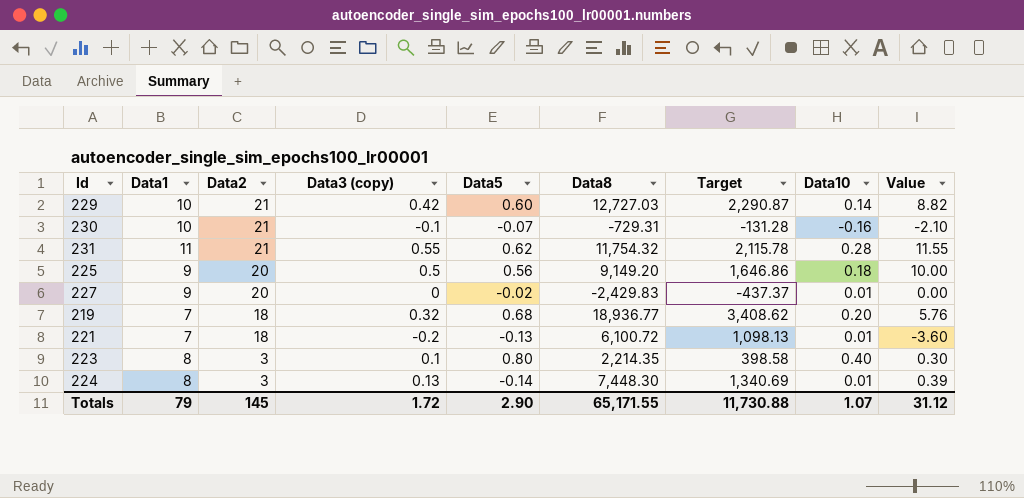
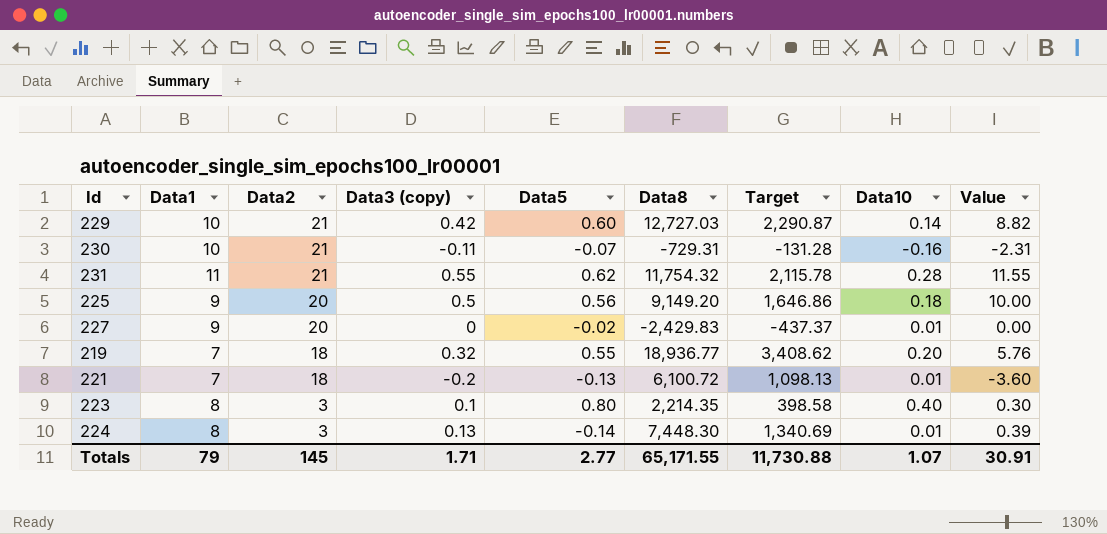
230 | Data3 (copy): -0.1 -> -0.11
230 | Value: -2.10 -> -2.31
219 | Data5: 0.68 -> 0.55
Totals | Data3 (copy): 1.72 -> 1.71
Totals | Data5: 2.90 -> 2.77
Totals | Value: 31.12 -> 30.91

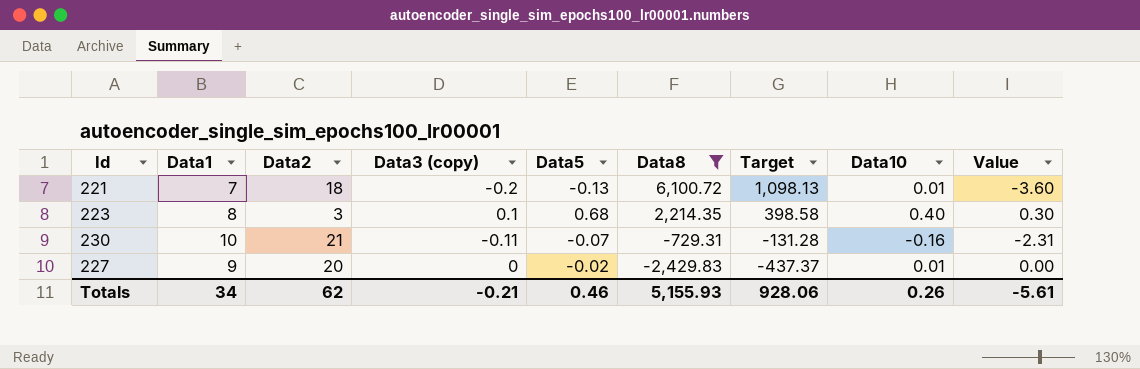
filter: none -> Data8 <= 6,100.72
row order: Data2 descending -> Data8 descending
223 | Data5: 0.80 -> 0.68
Totals | Data1: 79 -> 34
Totals | Data2: 145 -> 62
Totals | Data3 (copy): 1.71 -> -0.21
Totals | Data5: 2.77 -> 0.46
Totals | Data8: 65,171.55 -> 5,155.93
Totals | Target: 11,730.88 -> 928.06
Totals | Data10: 1.07 -> 0.26
Totals | Value: 30.91 -> -5.61

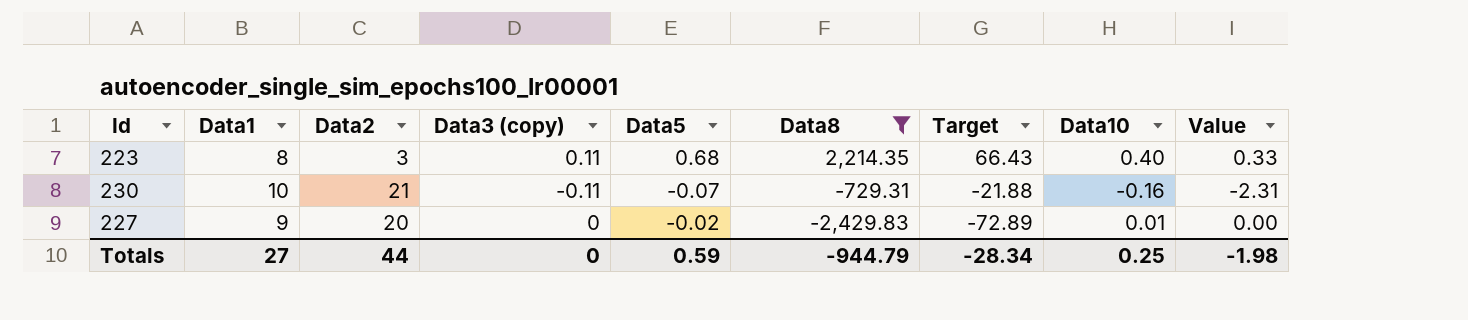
column Target | formula: [Data8] * 0.18 -> [Data8] * 0.03
row 221: 7 | 18 | -0.2 | -0.13 | 6,100.72 | 1,098.13 | 0.01 | -3.60 -> none
223 | Data3 (copy): 0.1 -> 0.11
223 | Value: 0.30 -> 0.33
Totals | Data1: 34 -> 27
Totals | Data2: 62 -> 44
Totals | Data3 (copy): -0.21 -> 0
Totals | Data5: 0.46 -> 0.59
Totals | Data8: 5,155.93 -> -944.79
Totals | Target: 928.06 -> -28.34
Totals | Data10: 0.26 -> 0.25
Totals | Value: -5.61 -> -1.98

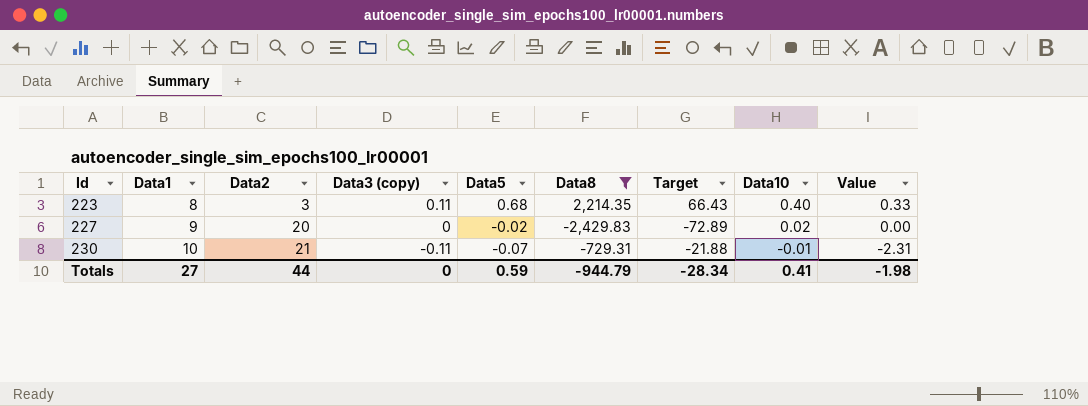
row order: Data8 descending -> Id ascending
227 | Data10: 0.01 -> 0.02
230 | Data10: -0.16 -> -0.01
Totals | Data10: 0.25 -> 0.41

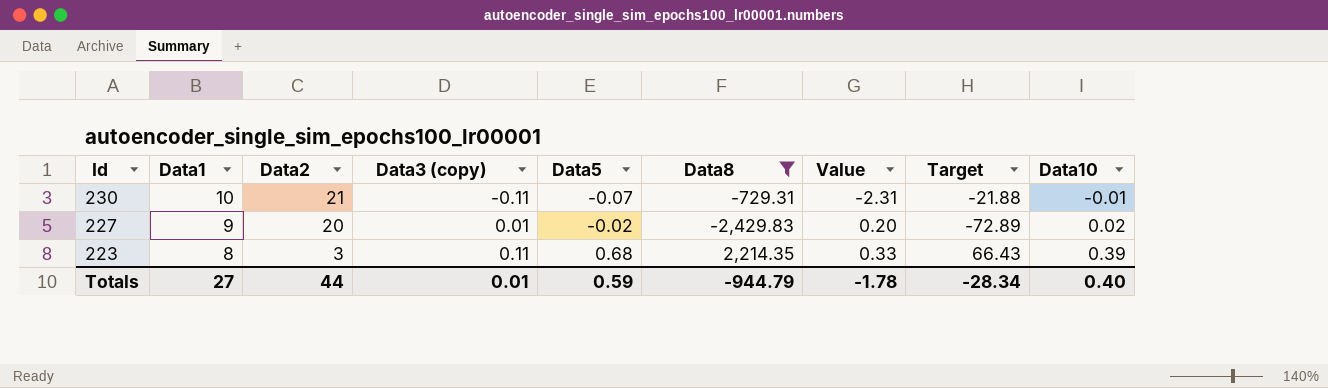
row order: Id ascending -> Id descending
column Value | position: 9 -> 7
227 | Data3 (copy): 0 -> 0.01
227 | Value: 0.00 -> 0.20
223 | Data10: 0.40 -> 0.39
Totals | Data3 (copy): 0 -> 0.01
Totals | Value: -1.98 -> -1.78
Totals | Data10: 0.41 -> 0.40

